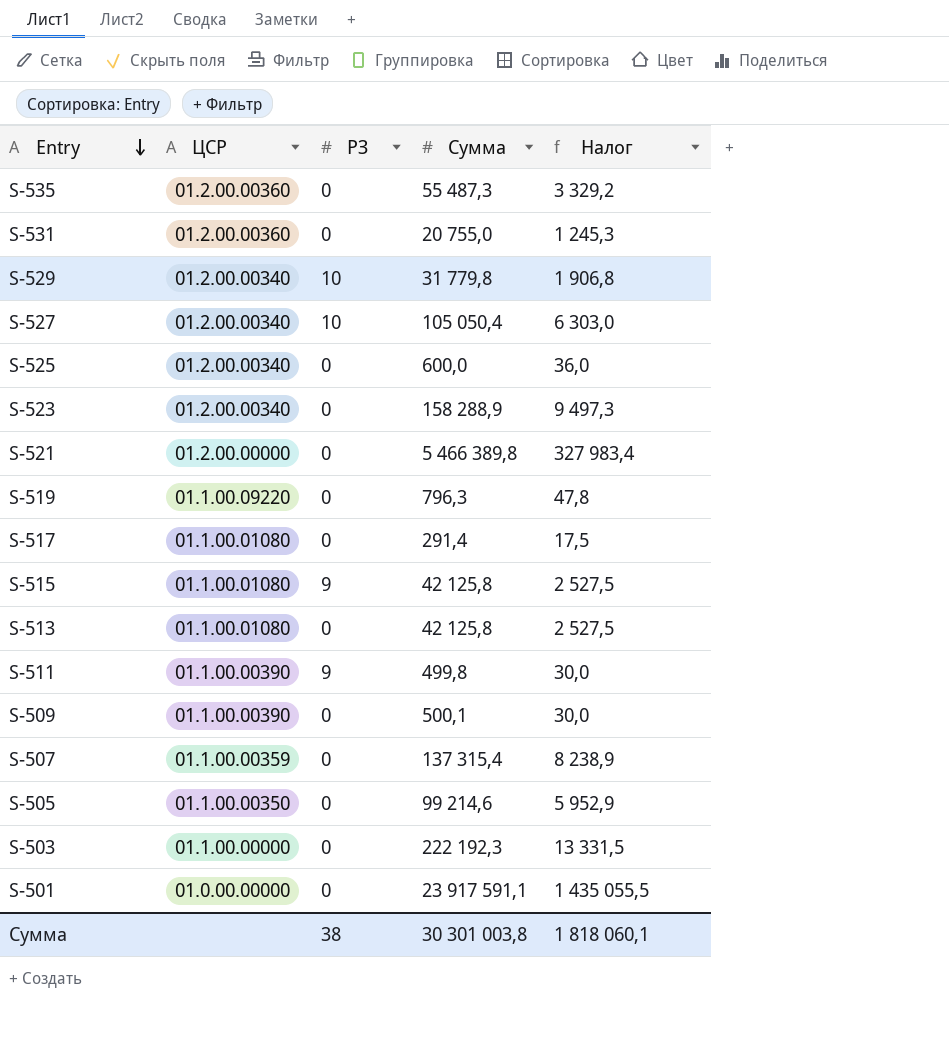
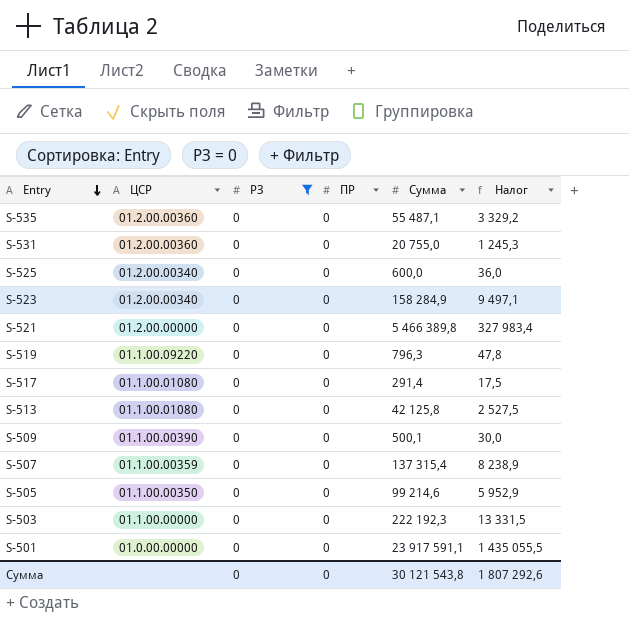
filter: none -> РЗ = 0
column ПР | position: none -> 4
S-535 | Сумма: 55 487,3 -> 55 487,1
S-523 | Сумма: 158 288,9 -> 158 284,9
S-523 | Налог: 9 497,3 -> 9 497,1
Сумма | РЗ: 38 -> 0
Сумма | Сумма: 30 301 003,8 -> 30 121 543,8
Сумма | Налог: 1 818 060,1 -> 1 807 292,6

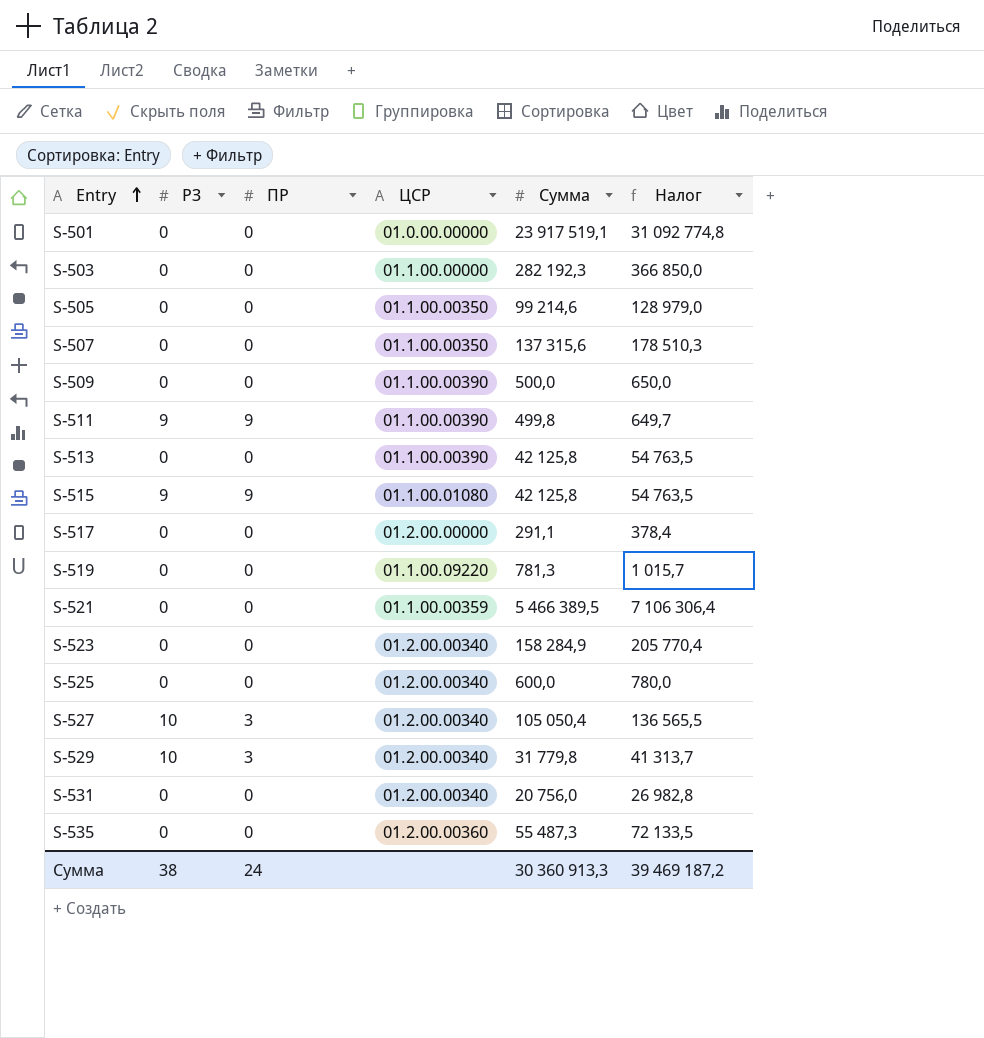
filter: РЗ = 0 -> none
row order: Entry descending -> Entry ascending
column ЦСР | position: 2 -> 4
column Налог | formula: [Сумма] * 0,06 -> [Сумма] * 1,3
S-501 | Сумма: 23 917 591,1 -> 23 917 519,1
S-503 | Сумма: 222 192,3 -> 282 192,3
S-507 | ЦСР: 01.1.00.00359 -> 01.1.00.00350
S-507 | Сумма: 137 315,4 -> 137 315,6
S-509 | Сумма: 500,1 -> 500,0
S-513 | ЦСР: 01.1.00.01080 -> 01.1.00.00390
S-517 | ЦСР: 01.1.00.01080 -> 01.2.00.00000
S-517 | Сумма: 291,4 -> 291,1
S-519 | Сумма: 796,3 -> 781,3
S-521 | ЦСР: 01.2.00.00000 -> 01.1.00.00359
S-521 | Сумма: 5 466 389,8 -> 5 466 389,5
S-531 | ЦСР: 01.2.00.00360 -> 01.2.00.00340
S-531 | Сумма: 20 755,0 -> 20 756,0
S-535 | Сумма: 55 487,1 -> 55 487,3
Сумма | РЗ: 0 -> 38
Сумма | ПР: 0 -> 24
Сумма | Сумма: 30 121 543,8 -> 30 360 913,3
Сумма | Налог: 1 807 292,6 -> 39 469 187,2

